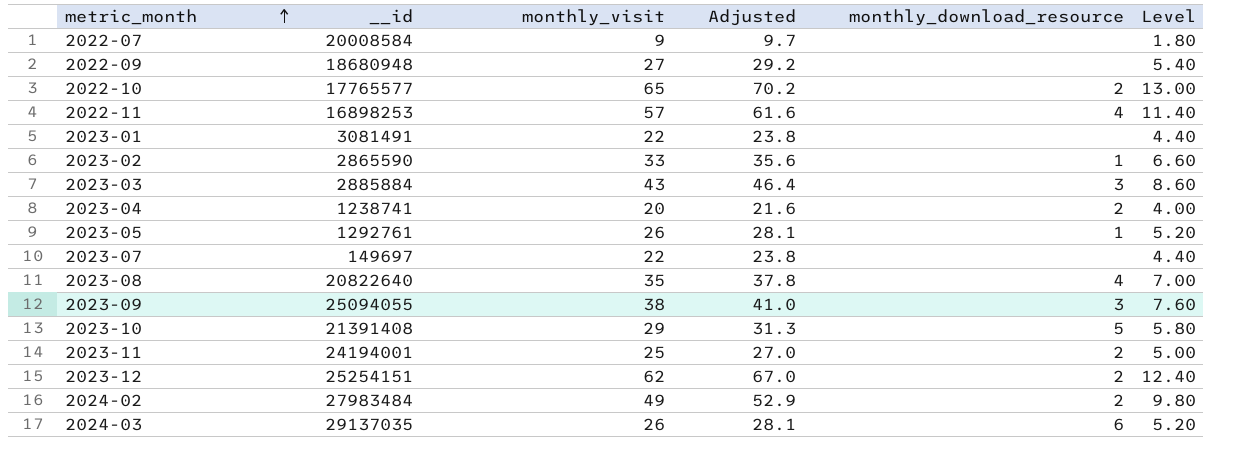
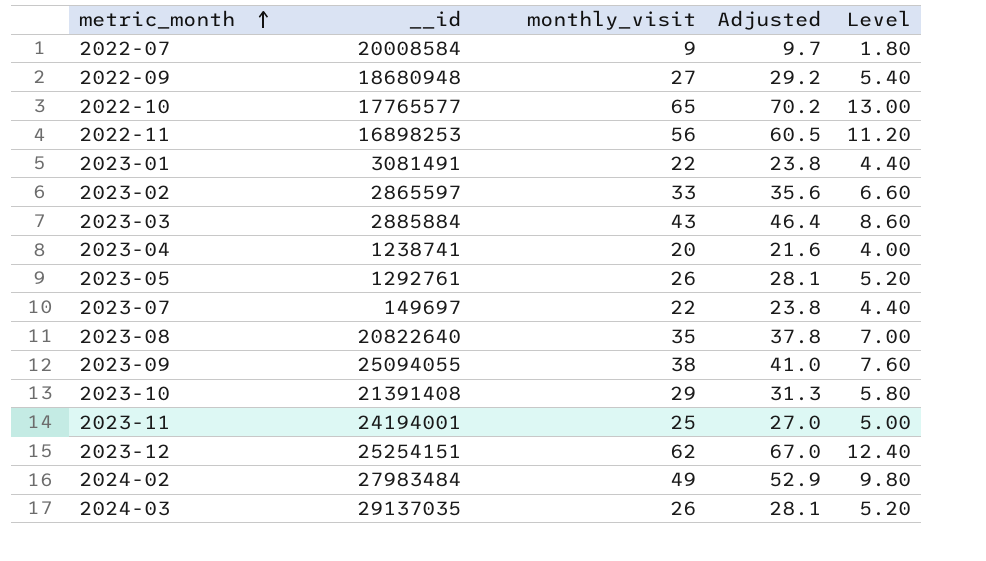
column monthly_download_resource | position: 5 -> none
2022-11 | monthly_visit: 57 -> 56
2022-11 | Adjusted: 61.6 -> 60.5
2022-11 | Level: 11.40 -> 11.20
2023-02 | __id: 2865590 -> 2865597

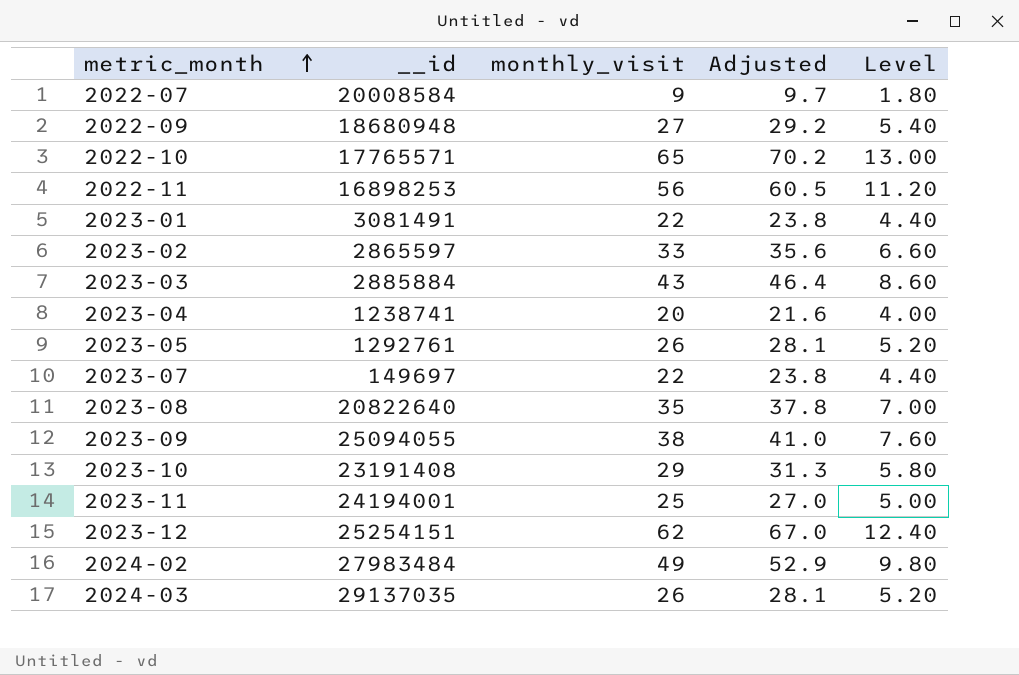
2022-10 | __id: 17765577 -> 17765571
2023-10 | __id: 21391408 -> 23191408

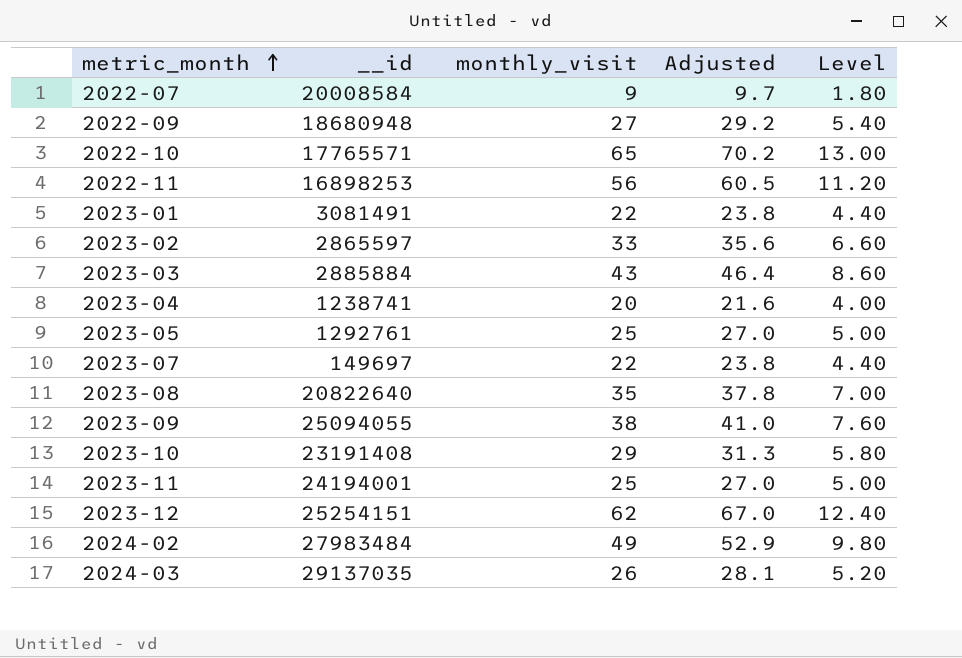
2023-05 | monthly_visit: 26 -> 25
2023-05 | Adjusted: 28.1 -> 27.0
2023-05 | Level: 5.20 -> 5.00

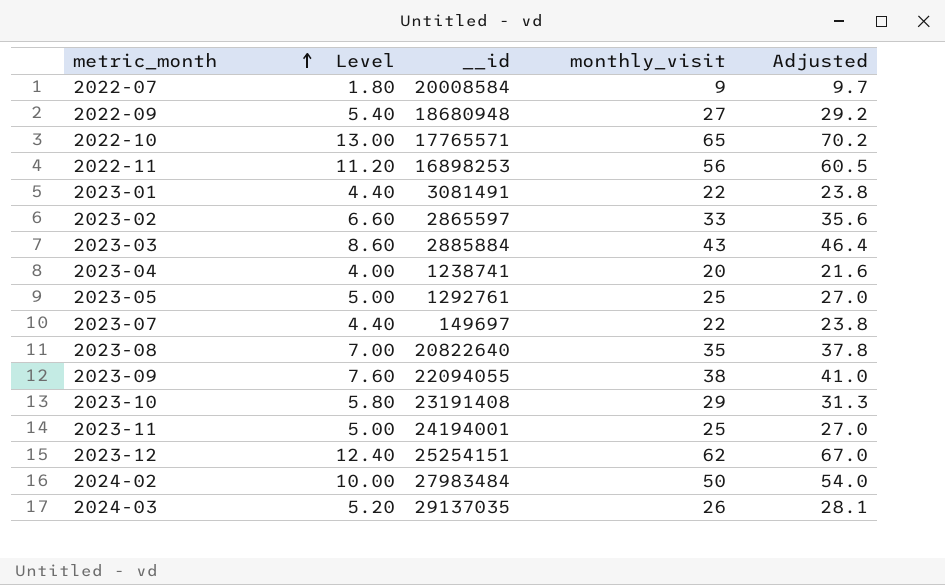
column Level | position: 5 -> 2
2023-09 | __id: 25094055 -> 22094055
2024-02 | Level: 9.80 -> 10.00
2024-02 | monthly_visit: 49 -> 50
2024-02 | Adjusted: 52.9 -> 54.0

